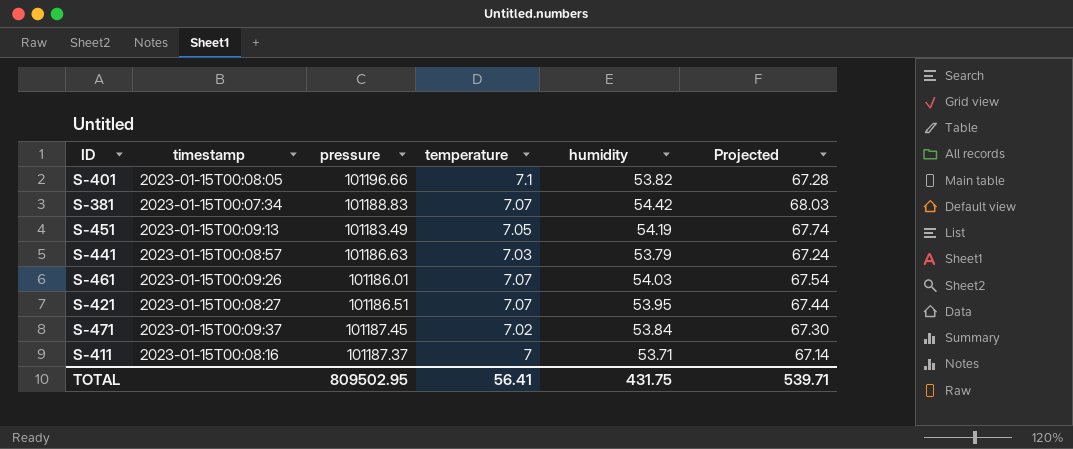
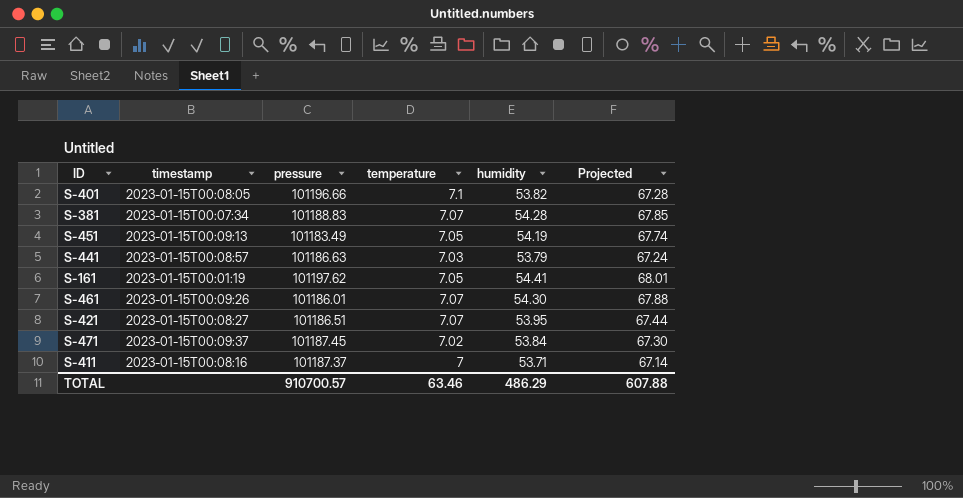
S-381 | humidity: 54.42 -> 54.28
S-381 | Projected: 68.03 -> 67.85
row S-161: none -> 2023-01-15T00:01:19 | 101197.62 | 7.05 | 54.41 | 68.01
S-461 | humidity: 54.03 -> 54.30
S-461 | Projected: 67.54 -> 67.88
TOTAL | pressure: 809502.95 -> 910700.57
TOTAL | temperature: 56.41 -> 63.46
TOTAL | humidity: 431.75 -> 486.29
TOTAL | Projected: 539.71 -> 607.88

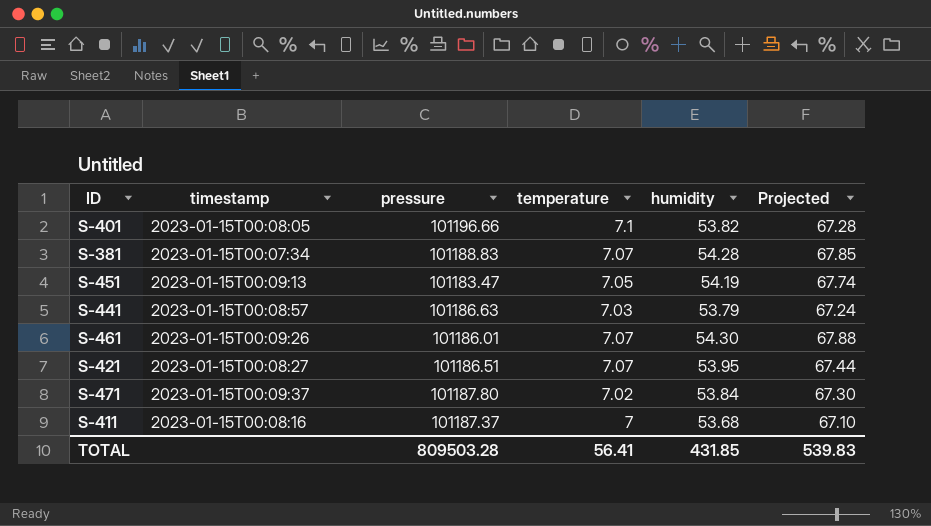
row S-161: 2023-01-15T00:01:19 | 101197.62 | 7.05 | 54.41 | 68.01 -> none
S-451 | pressure: 101183.49 -> 101183.47
S-471 | pressure: 101187.45 -> 101187.80
S-411 | humidity: 53.71 -> 53.68
S-411 | Projected: 67.14 -> 67.10
TOTAL | pressure: 910700.57 -> 809503.28
TOTAL | temperature: 63.46 -> 56.41
TOTAL | humidity: 486.29 -> 431.85
TOTAL | Projected: 607.88 -> 539.83

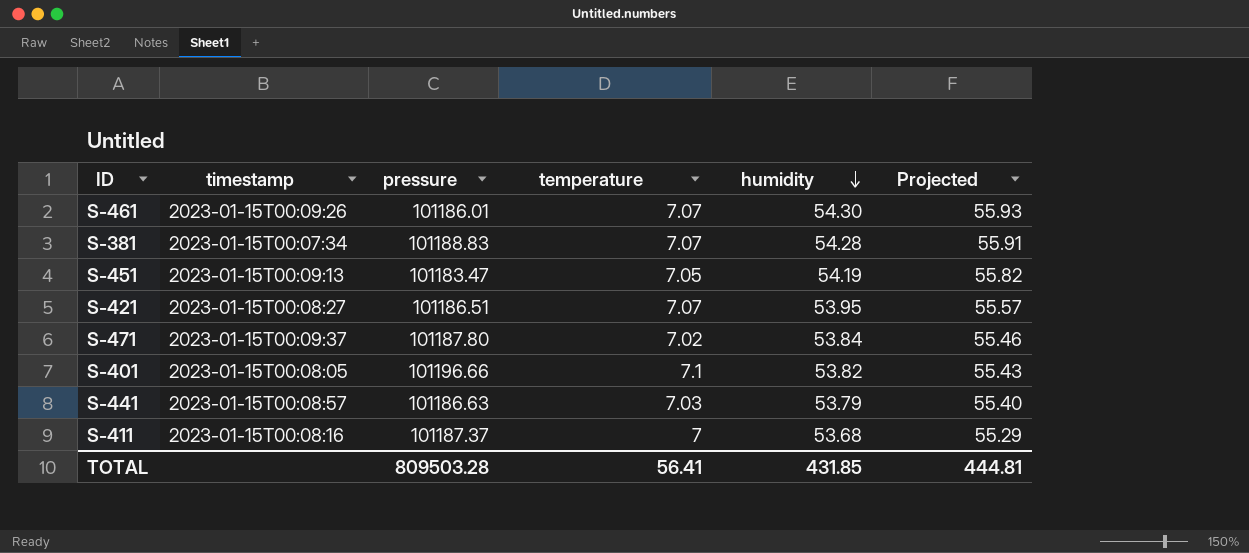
row order: none -> humidity descending
column Projected | formula: [humidity] * 1.25 -> [humidity] * 1.03
TOTAL | Projected: 539.83 -> 444.81

